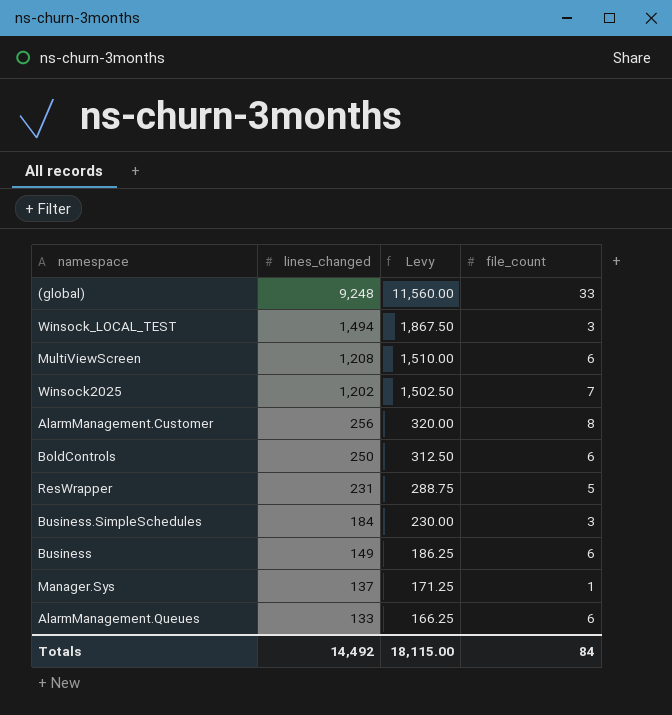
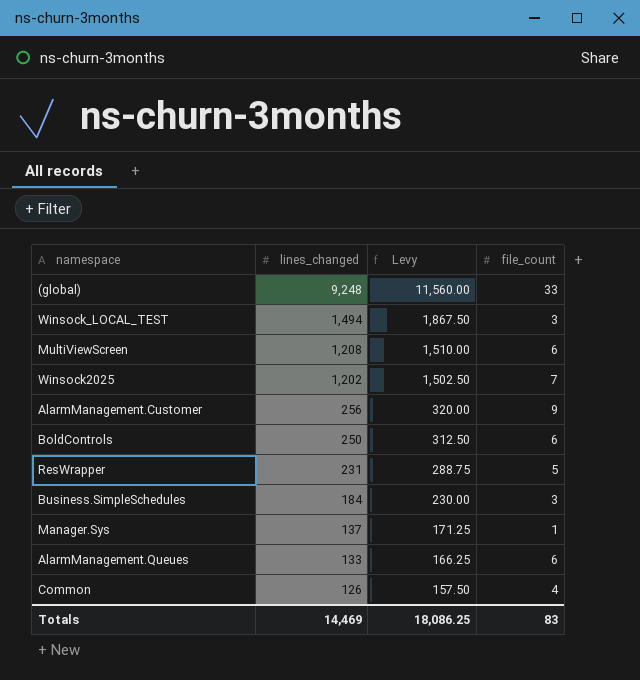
row Business: 149 | 186.25 | 6 -> none
AlarmManagement.Customer | file_count: 8 -> 9
row Common: none -> 126 | 157.50 | 4
Totals | lines_changed: 14,492 -> 14,469
Totals | Levy: 18,115.00 -> 18,086.25
Totals | file_count: 84 -> 83

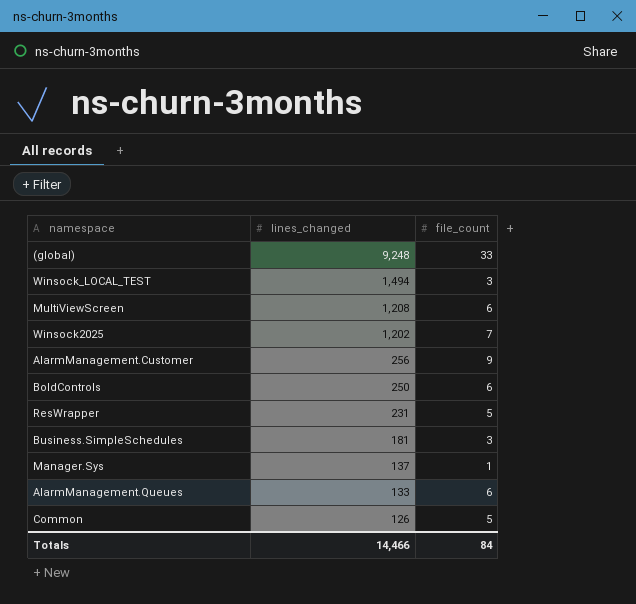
column Levy | formula: [lines_changed] * 1.25 -> none
Business.SimpleSchedules | lines_changed: 184 -> 181
Common | file_count: 4 -> 5
Totals | lines_changed: 14,469 -> 14,466
Totals | file_count: 83 -> 84

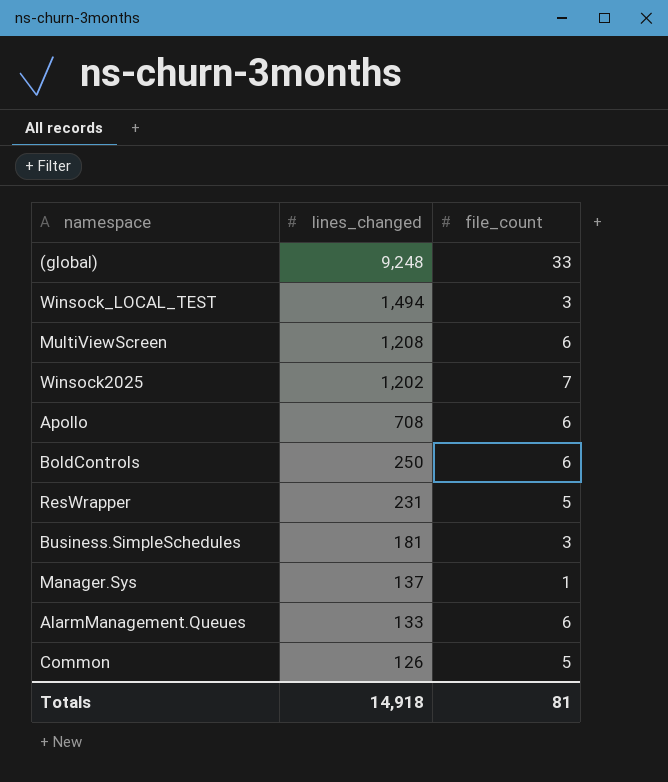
row AlarmManagement.Customer: 256 | 9 -> none
row Apollo: none -> 708 | 6
Totals | lines_changed: 14,466 -> 14,918
Totals | file_count: 84 -> 81

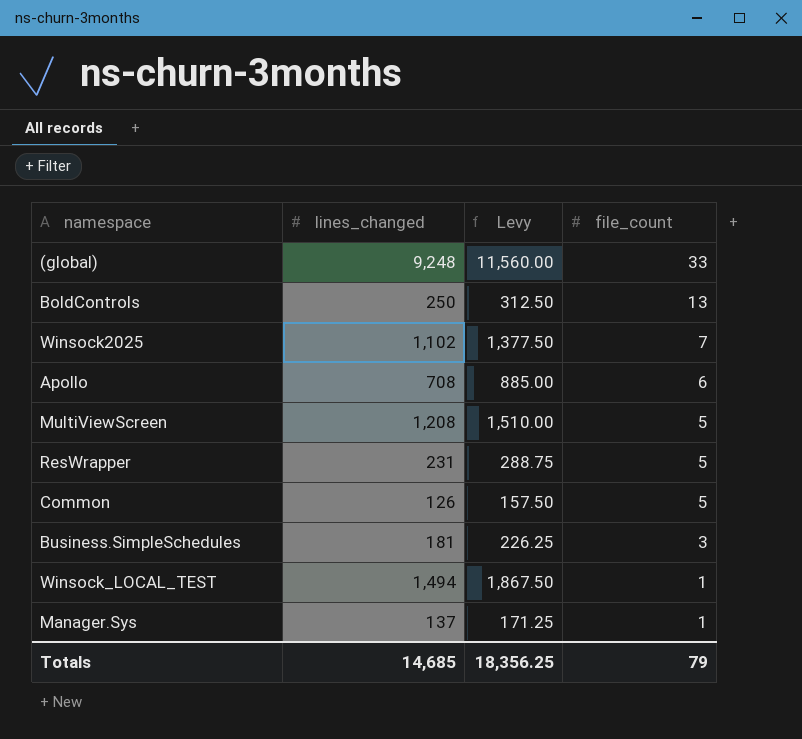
row order: lines_changed descending -> file_count descending
column Levy | formula: none -> [lines_changed] * 1.25
row AlarmManagement.Queues: 133 | 6 -> none
BoldControls | file_count: 6 -> 13
Winsock2025 | lines_changed: 1,202 -> 1,102
MultiViewScreen | file_count: 6 -> 5
Winsock_LOCAL_TEST | file_count: 3 -> 1
Totals | lines_changed: 14,918 -> 14,685
Totals | file_count: 81 -> 79

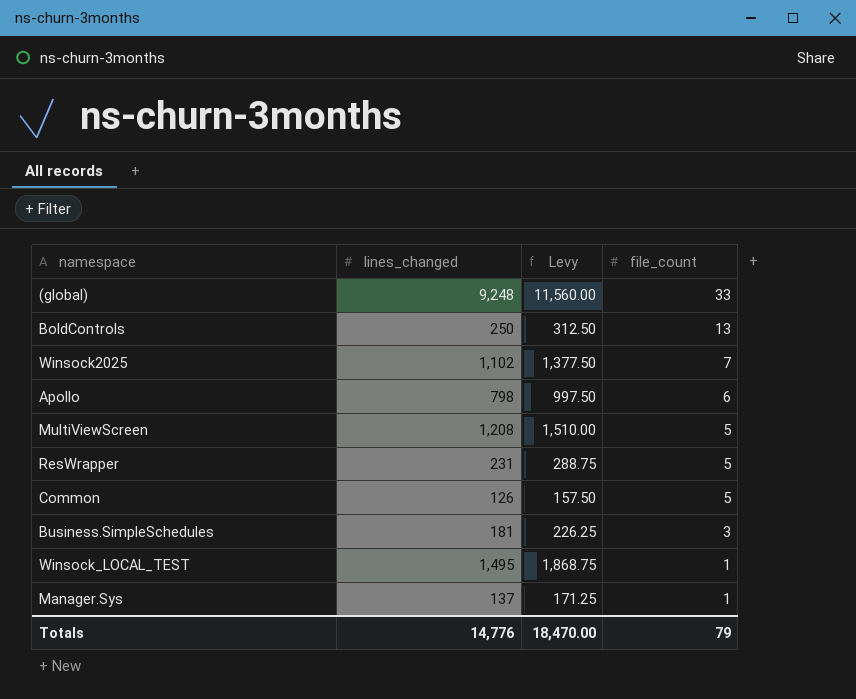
Apollo | lines_changed: 708 -> 798
Apollo | Levy: 885.00 -> 997.50
Winsock_LOCAL_TEST | lines_changed: 1,494 -> 1,495
Winsock_LOCAL_TEST | Levy: 1,867.50 -> 1,868.75
Totals | lines_changed: 14,685 -> 14,776
Totals | Levy: 18,356.25 -> 18,470.00

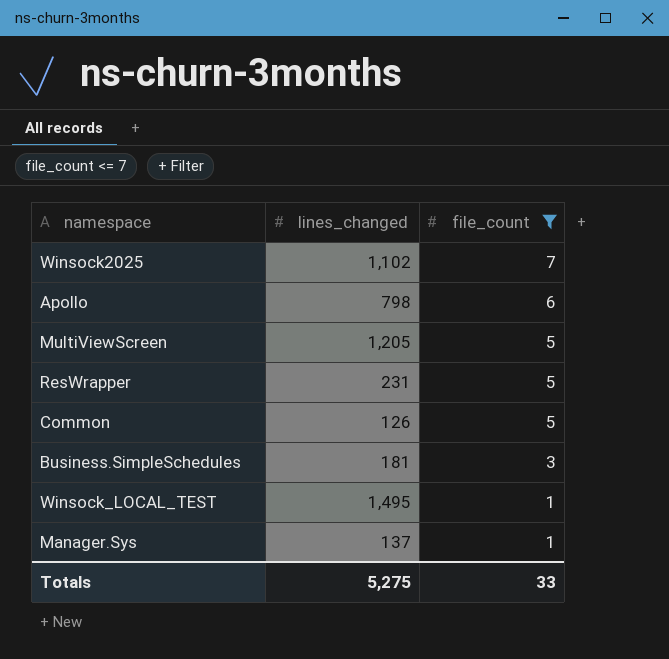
filter: none -> file_count <= 7
column Levy | formula: [lines_changed] * 1.25 -> none
MultiViewScreen | lines_changed: 1,208 -> 1,205
Totals | lines_changed: 14,776 -> 5,275
Totals | file_count: 79 -> 33

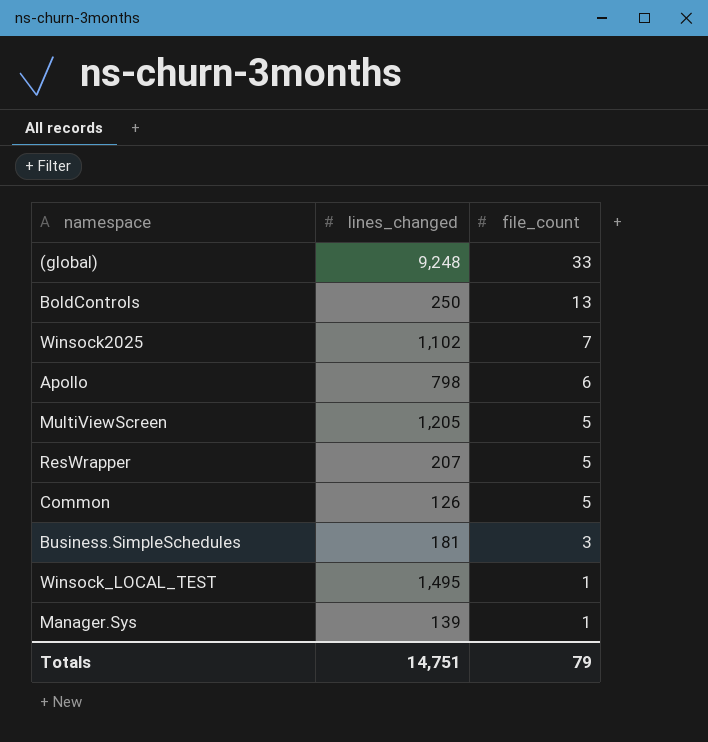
filter: file_count <= 7 -> none
ResWrapper | lines_changed: 231 -> 207
Manager.Sys | lines_changed: 137 -> 139
Totals | lines_changed: 5,275 -> 14,751
Totals | file_count: 33 -> 79

